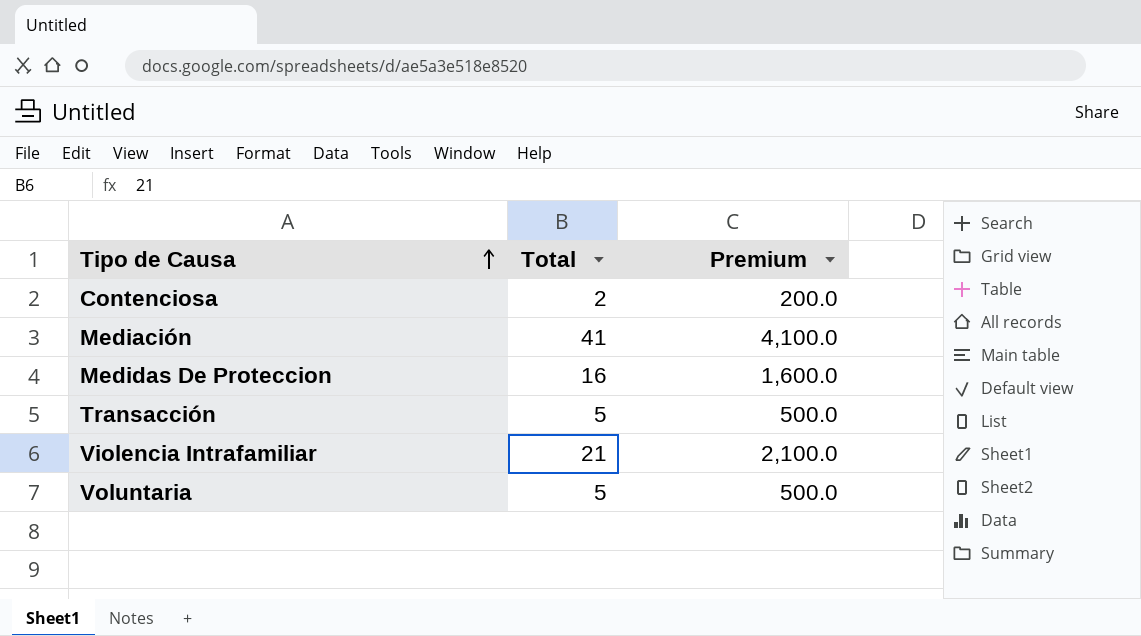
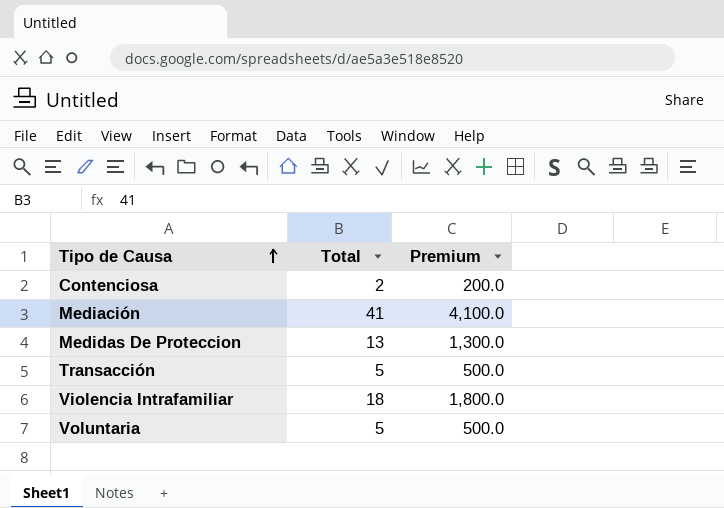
Medidas De Proteccion | Total: 16 -> 13
Medidas De Proteccion | Premium: 1,600.0 -> 1,300.0
Violencia Intrafamiliar | Total: 21 -> 18
Violencia Intrafamiliar | Premium: 2,100.0 -> 1,800.0

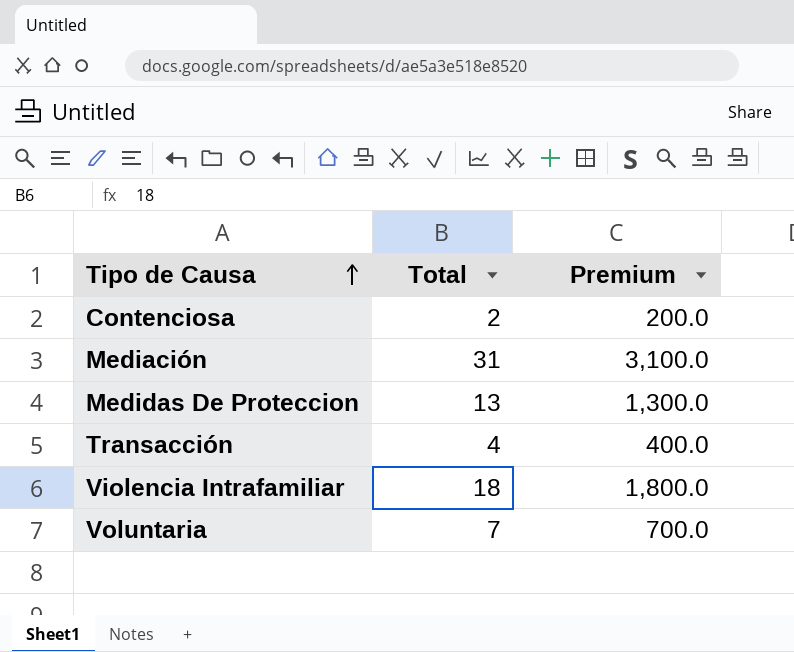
Mediación | Total: 41 -> 31
Mediación | Premium: 4,100.0 -> 3,100.0
Transacción | Total: 5 -> 4
Transacción | Premium: 500.0 -> 400.0
Voluntaria | Total: 5 -> 7
Voluntaria | Premium: 500.0 -> 700.0

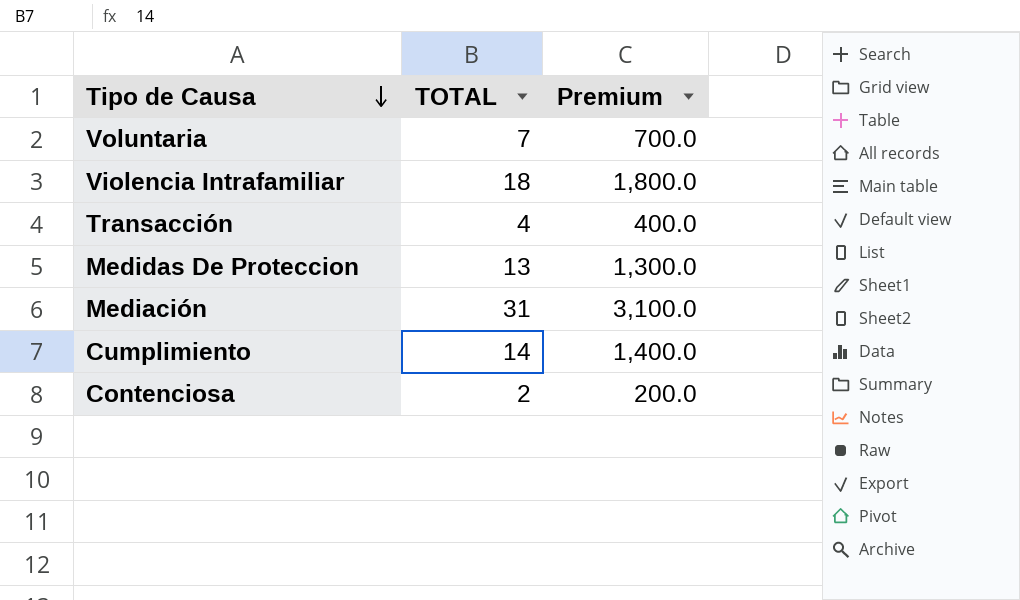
row order: Tipo de Causa ascending -> Tipo de Causa descending
column name: Total -> TOTAL
row Cumplimiento: none -> 14 | 1,400.0

